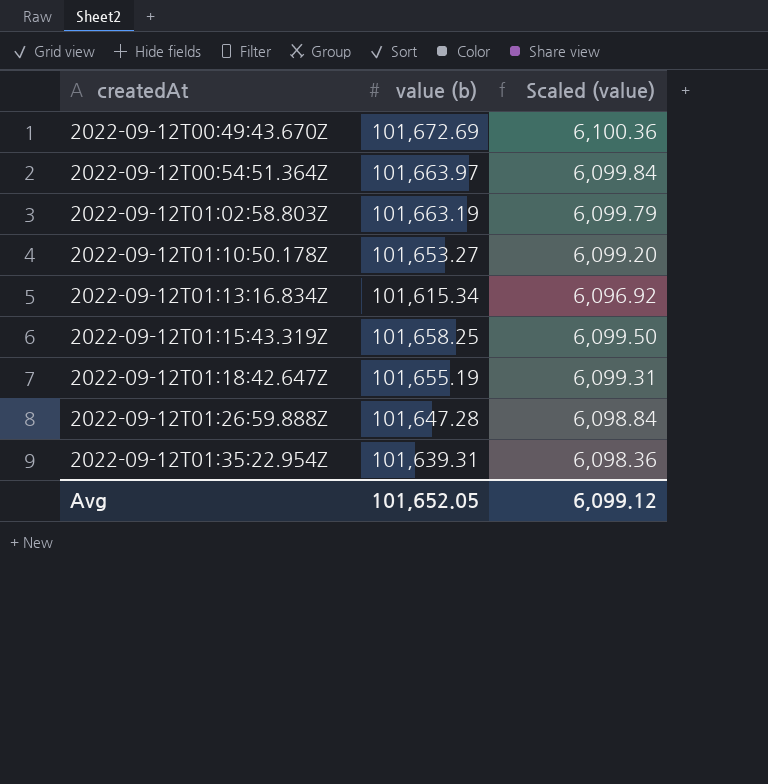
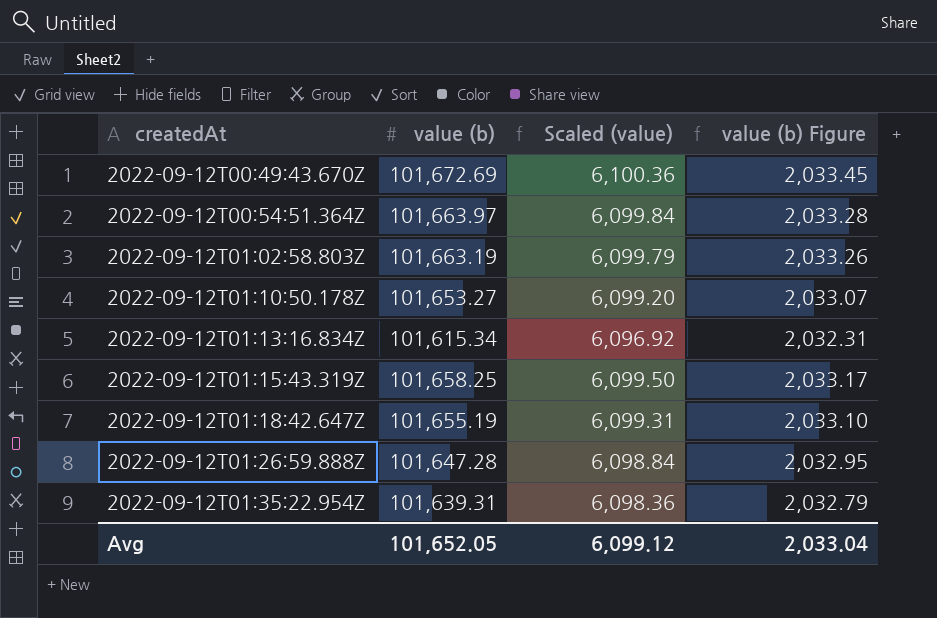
column value (b) Figure | formula: none -> [value (b)] * 0.02

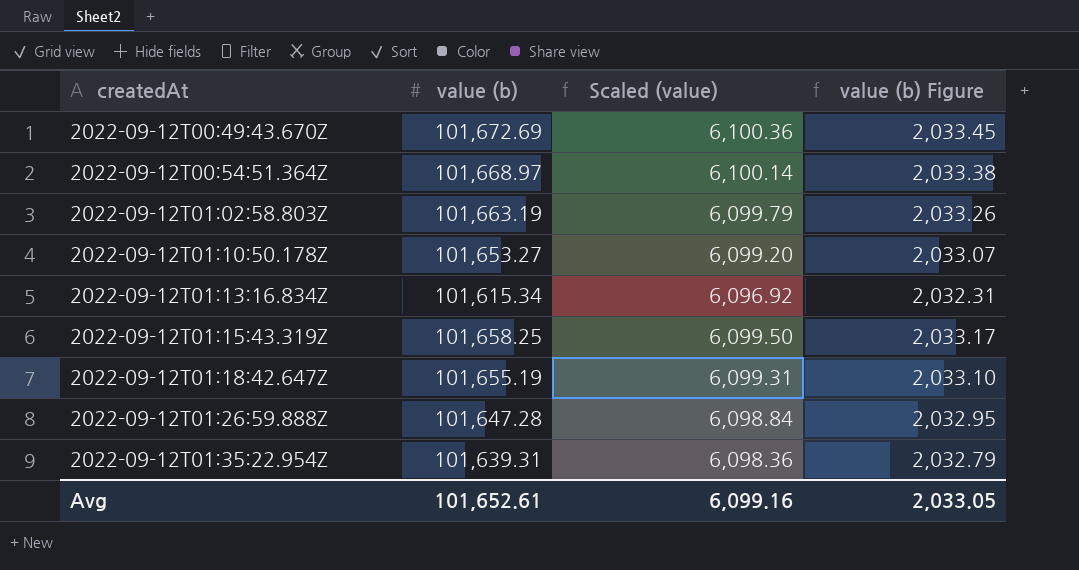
2022-09-12T00:54:51.364Z | value (b): 101,663.97 -> 101,668.97
2022-09-12T00:54:51.364Z | Scaled (value): 6,099.84 -> 6,100.14
2022-09-12T00:54:51.364Z | value (b) Figure: 2,033.28 -> 2,033.38
Avg | value (b): 101,652.05 -> 101,652.61
Avg | Scaled (value): 6,099.12 -> 6,099.16
Avg | value (b) Figure: 2,033.04 -> 2,033.05

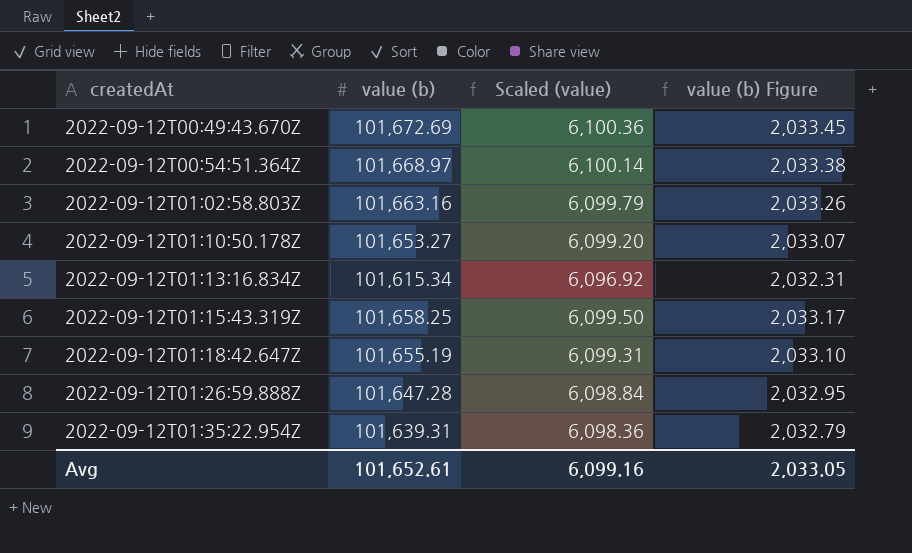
2022-09-12T01:02:58.803Z | value (b): 101,663.19 -> 101,663.16

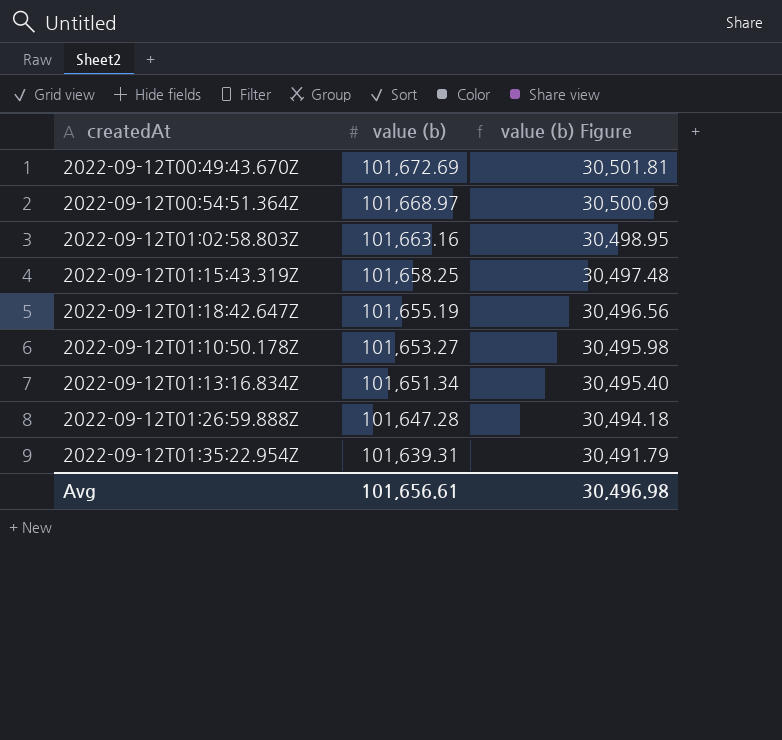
row order: createdAt ascending -> value (b) descending
column Scaled (value) | formula: [value (b)] * 0.06 -> none
column value (b) Figure | formula: [value (b)] * 0.02 -> [value (b)] * 0.3
2022-09-12T01:13:16.834Z | value (b): 101,615.34 -> 101,651.34
Avg | value (b): 101,652.61 -> 101,656.61
Avg | value (b) Figure: 2,033.05 -> 30,496.98

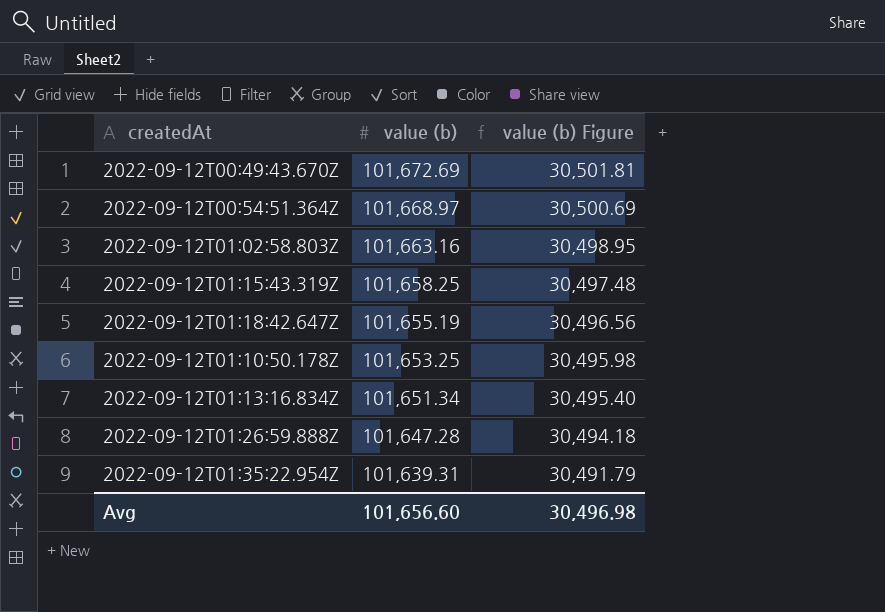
2022-09-12T01:10:50.178Z | value (b): 101,653.27 -> 101,653.25
Avg | value (b): 101,656.61 -> 101,656.60

